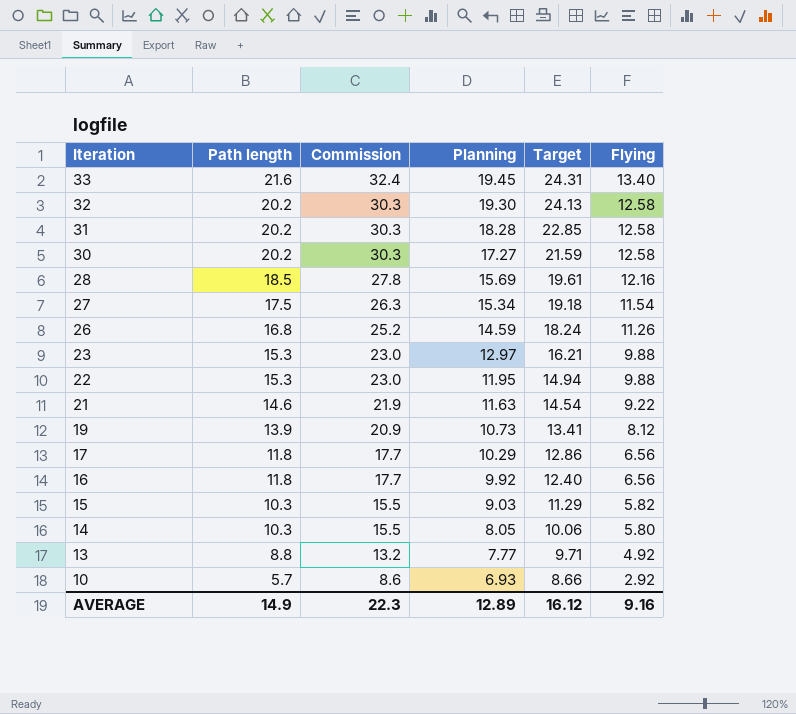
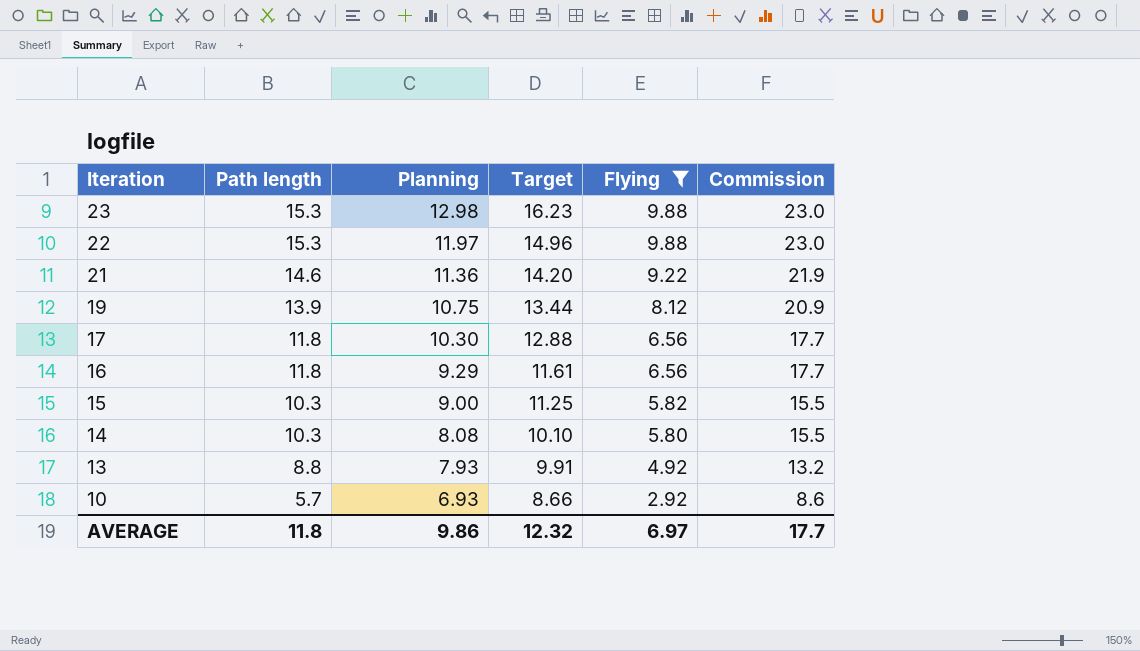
filter: none -> Flying <= 9.88
column Commission | position: 3 -> 6
23 | Planning: 12.97 -> 12.98
23 | Target: 16.21 -> 16.23
22 | Planning: 11.95 -> 11.97
22 | Target: 14.94 -> 14.96
21 | Planning: 11.63 -> 11.36
21 | Target: 14.54 -> 14.20
19 | Planning: 10.73 -> 10.75
19 | Target: 13.41 -> 13.44
17 | Planning: 10.29 -> 10.30
17 | Target: 12.86 -> 12.88
16 | Planning: 9.92 -> 9.29
16 | Target: 12.40 -> 11.61
15 | Planning: 9.03 -> 9.00
15 | Target: 11.29 -> 11.25
14 | Planning: 8.05 -> 8.08
14 | Target: 10.06 -> 10.10
13 | Planning: 7.77 -> 7.93
13 | Target: 9.71 -> 9.91
AVERAGE | Path length: 14.9 -> 11.8
AVERAGE | Planning: 12.89 -> 9.86
AVERAGE | Target: 16.12 -> 12.32
AVERAGE | Flying: 9.16 -> 6.97
AVERAGE | Commission: 22.3 -> 17.7

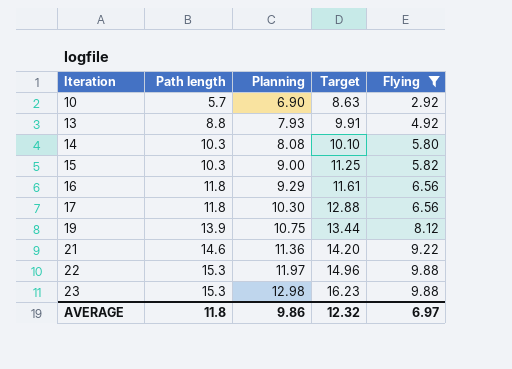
row order: Iteration descending -> Iteration ascending
column Commission | formula: [Path length] * 1.5 -> none
10 | Planning: 6.93 -> 6.90
10 | Target: 8.66 -> 8.63

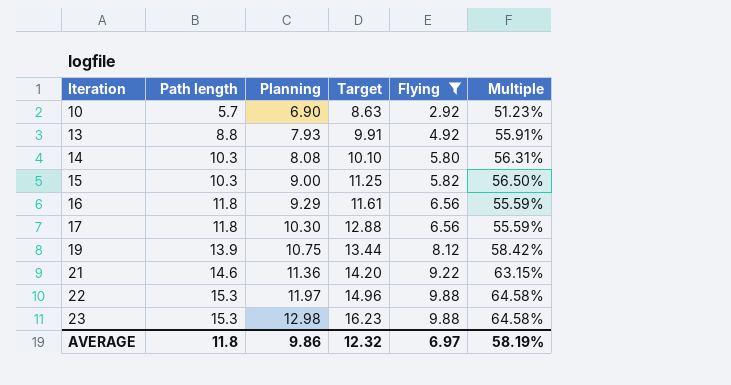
column Multiple | formula: none -> [Flying] / [Path length]

